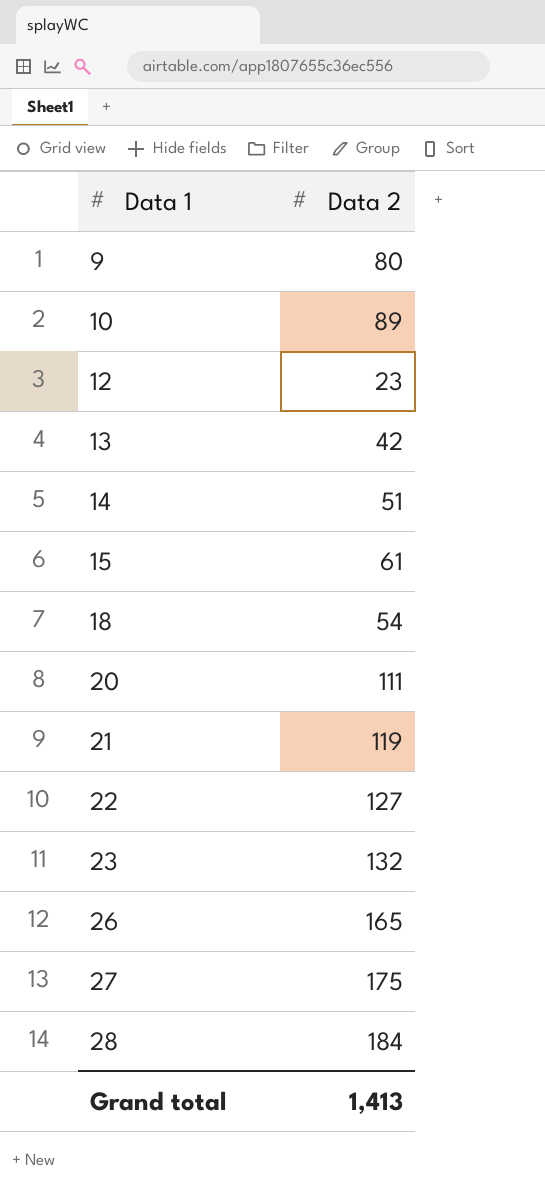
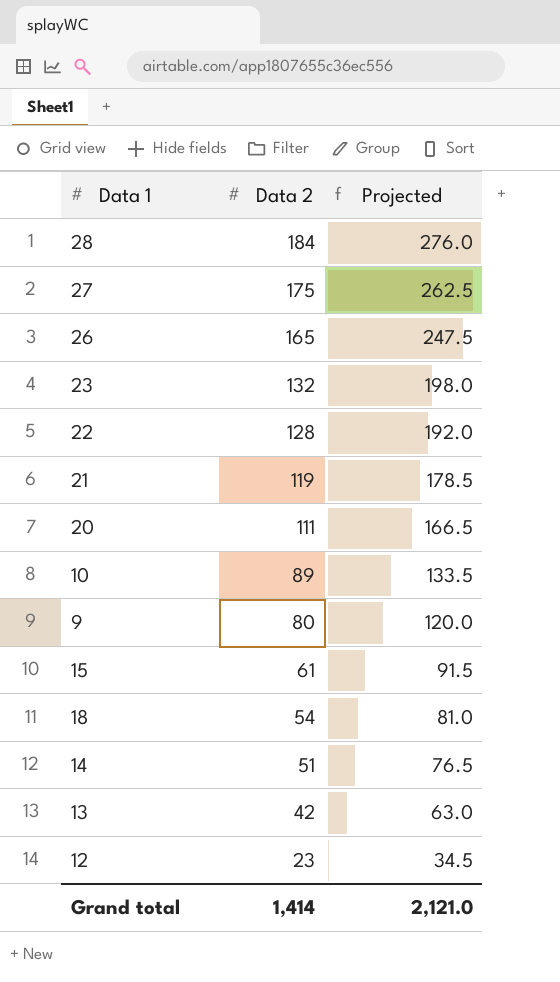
row order: Data 1 ascending -> Data 2 descending
column Projected | formula: none -> [Data 2] * 1.5
22 | Data 2: 127 -> 128
Grand total | Data 2: 1,413 -> 1,414

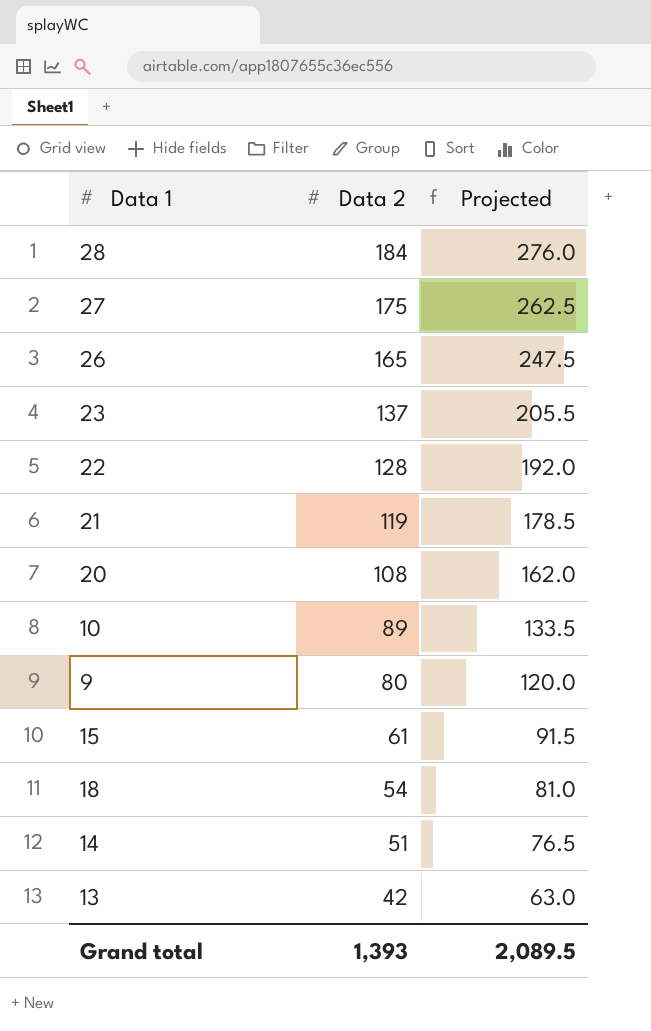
row 12: 23 | 34.5 -> none
23 | Data 2: 132 -> 137
23 | Projected: 198.0 -> 205.5
20 | Data 2: 111 -> 108
20 | Projected: 166.5 -> 162.0
Grand total | Data 2: 1,414 -> 1,393
Grand total | Projected: 2,121.0 -> 2,089.5

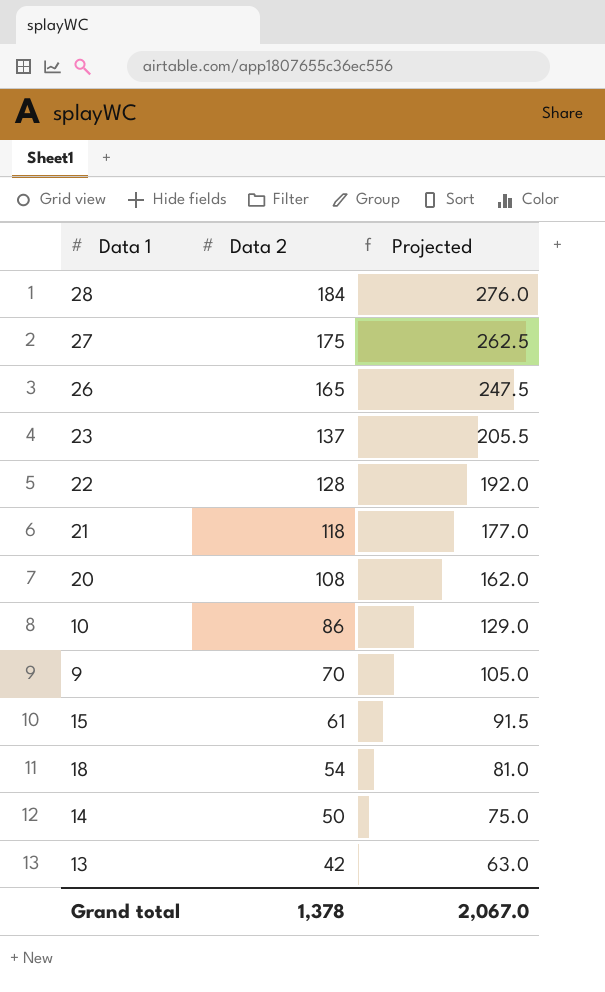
21 | Data 2: 119 -> 118
21 | Projected: 178.5 -> 177.0
10 | Data 2: 89 -> 86
10 | Projected: 133.5 -> 129.0
9 | Data 2: 80 -> 70
9 | Projected: 120.0 -> 105.0
14 | Data 2: 51 -> 50
14 | Projected: 76.5 -> 75.0
Grand total | Data 2: 1,393 -> 1,378
Grand total | Projected: 2,089.5 -> 2,067.0

